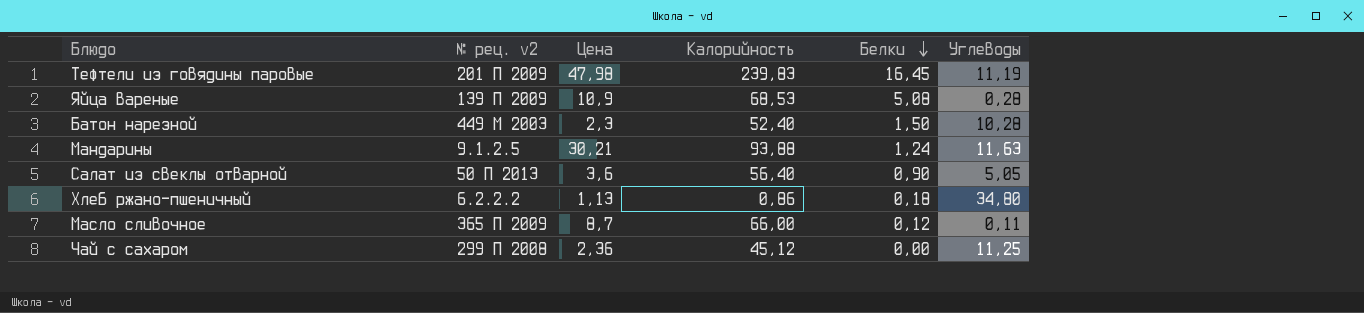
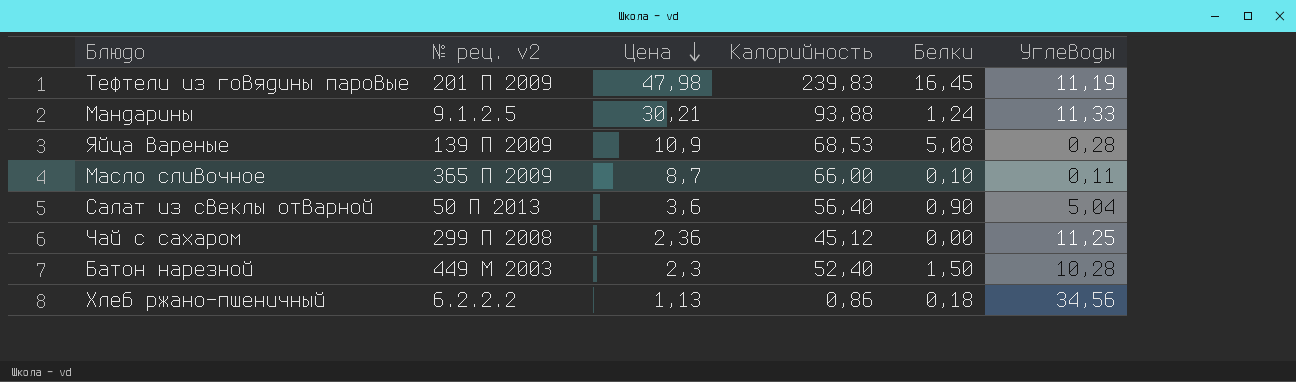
row order: Белки descending -> Цена descending
Мандарины | Углеводы: 11,63 -> 11,33
Масло сливочное | Белки: 0,12 -> 0,10
Салат из свеклы отварной | Углеводы: 5,05 -> 5,04
Хлеб ржано-пшеничный | Углеводы: 34,80 -> 34,56

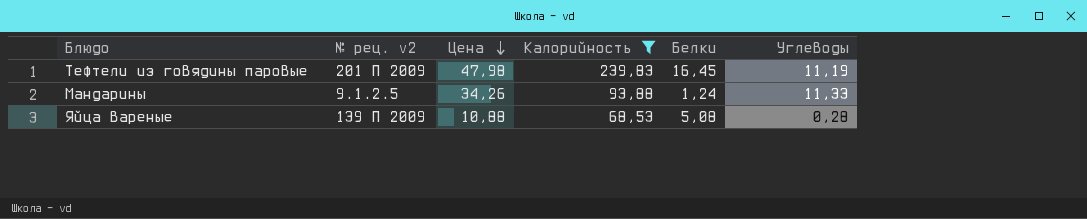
filter: none -> Калорийность >= 68,53
Мандарины | Цена: 30,21 -> 34,26
Яйца вареные | Цена: 10,9 -> 10,88

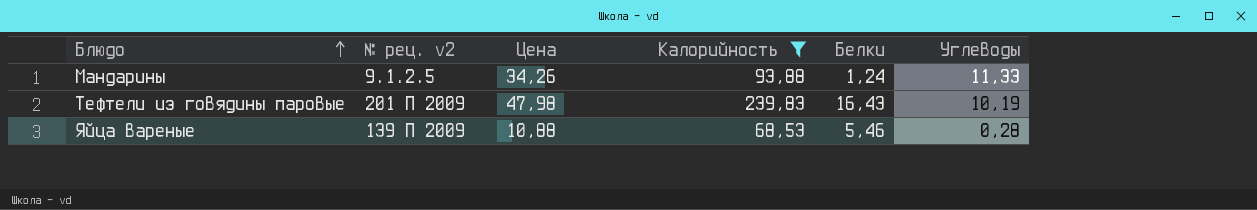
row order: Цена descending -> Блюдо ascending
Тефтели из говядины паровые | Белки: 16,45 -> 16,43
Тефтели из говядины паровые | Углеводы: 11,19 -> 10,19
Яйца вареные | Белки: 5,08 -> 5,46

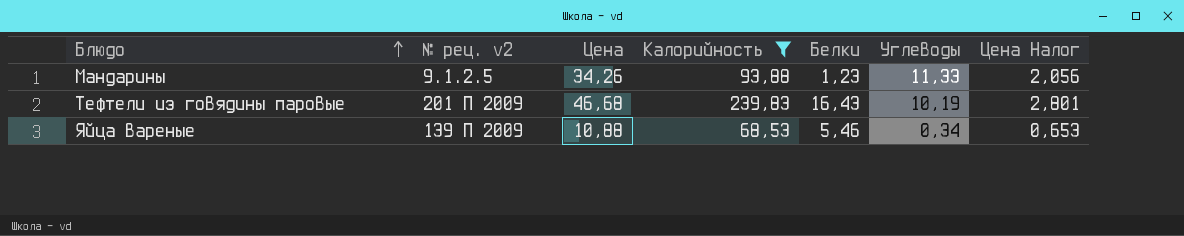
column Цена Налог | formula: none -> [Цена] * 0,06
Мандарины | Белки: 1,24 -> 1,23
Тефтели из говядины паровые | Цена: 47,98 -> 46,68
Яйца вареные | Углеводы: 0,28 -> 0,34

